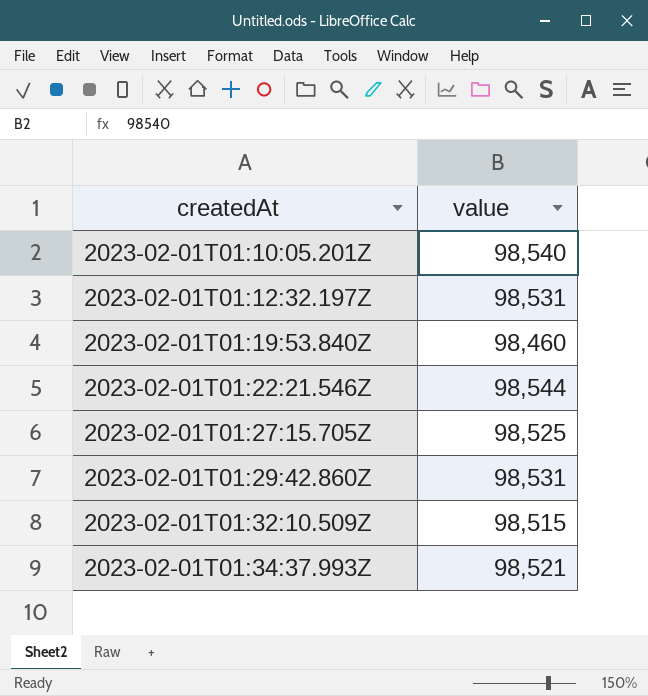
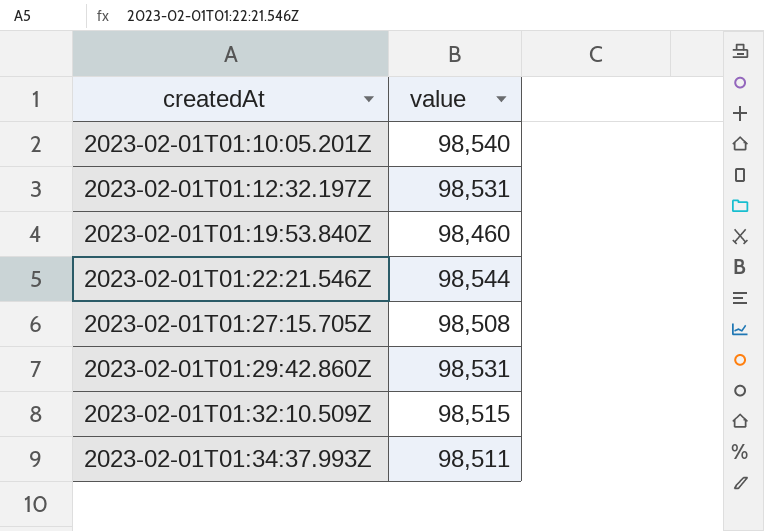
2023-02-01T01:27:15.705Z | value: 98,525 -> 98,508
2023-02-01T01:34:37.993Z | value: 98,521 -> 98,511

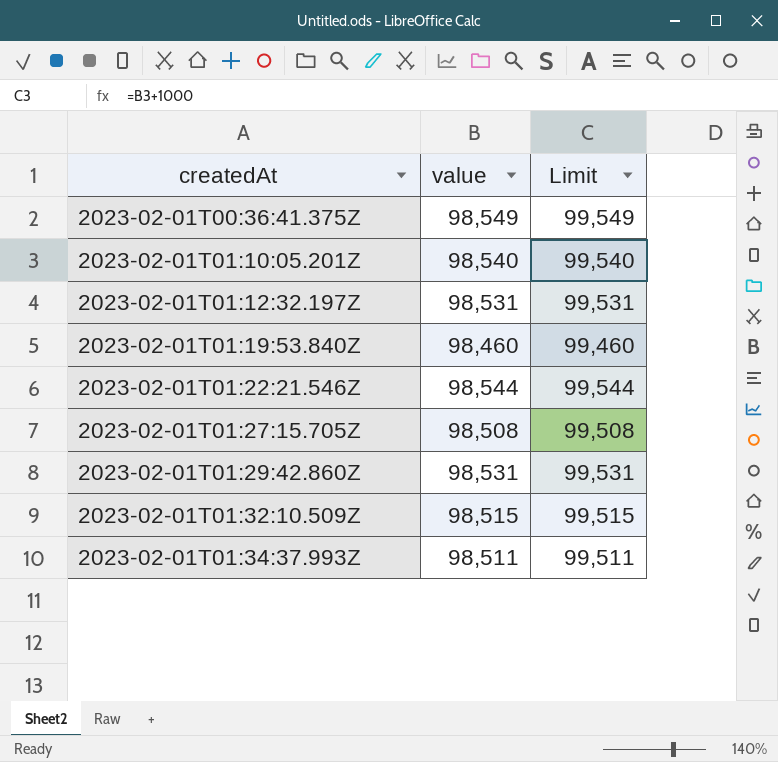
column Limit | formula: none -> [value] + 1000
row 2023-02-01T00:36:41.375Z: none -> 98,549 | 99,549

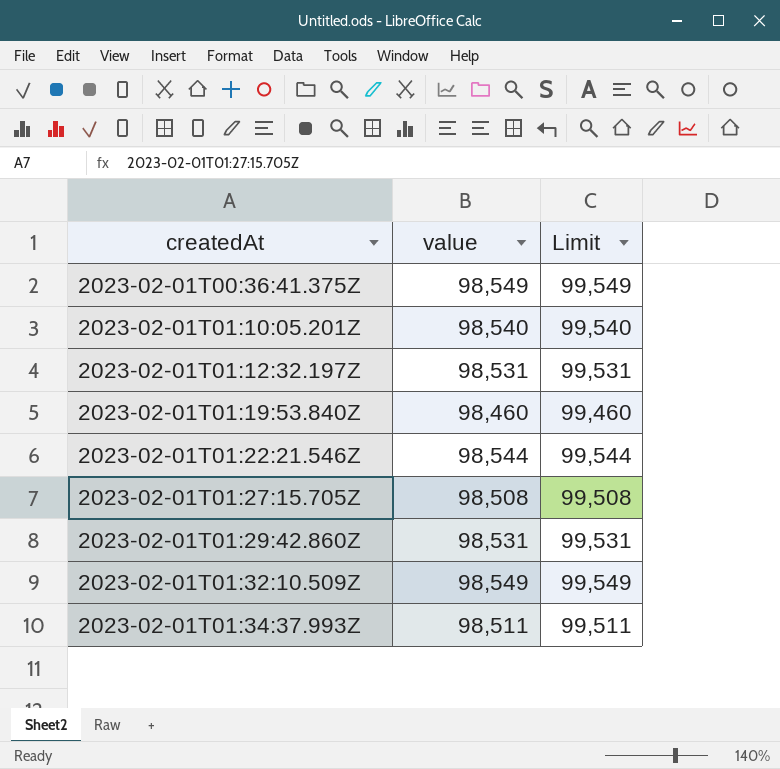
2023-02-01T01:32:10.509Z | value: 98,515 -> 98,549
2023-02-01T01:32:10.509Z | Limit: 99,515 -> 99,549

